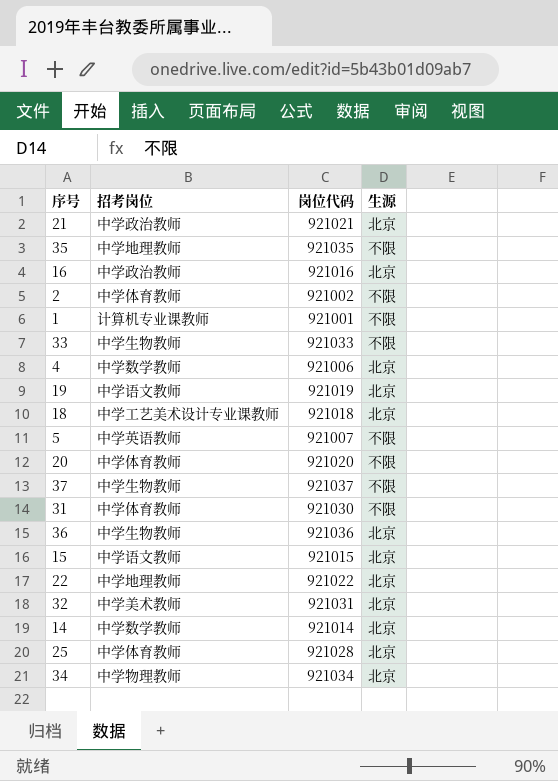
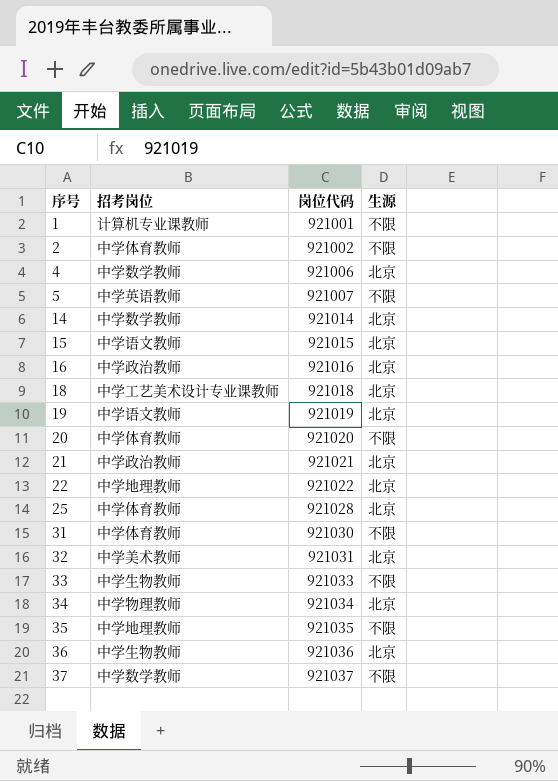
row order: none -> 序号 ascending
37 | 招考岗位: 中学生物教师 -> 中学数学教师

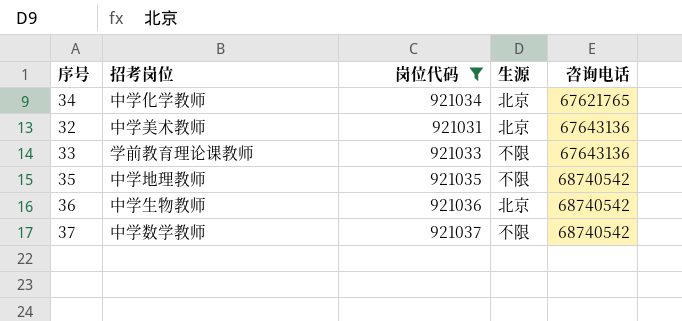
filter: none -> 岗位代码 >= 921031
row order: 序号 ascending -> 咨询电话 ascending
column 咨询电话 | position: none -> 5
34 | 招考岗位: 中学物理教师 -> 中学化学教师
33 | 招考岗位: 中学生物教师 -> 学前教育理论课教师

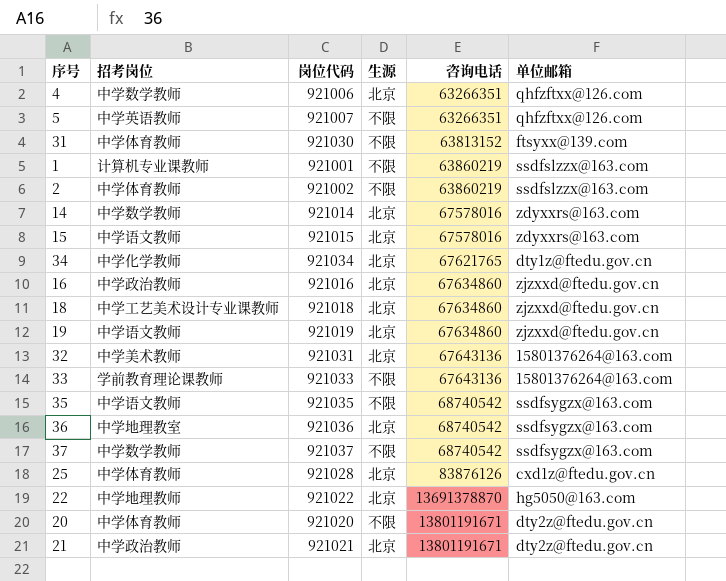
filter: 岗位代码 >= 921031 -> none
column 单位邮箱 | position: none -> 6
35 | 招考岗位: 中学地理教师 -> 中学语文教师
36 | 招考岗位: 中学生物教师 -> 中学地理教室

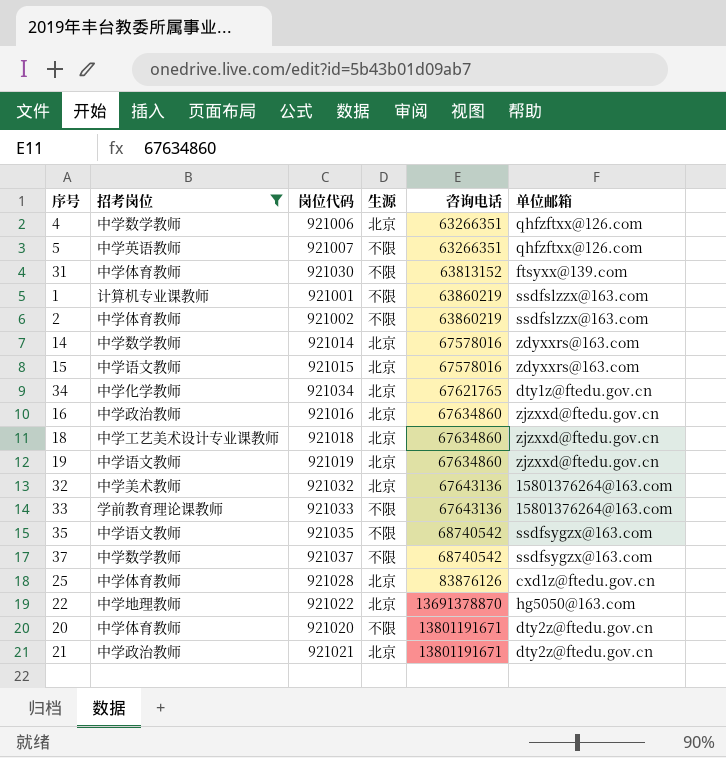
filter: none -> 招考岗位 != 中学地理教室
32 | 岗位代码: 921031 -> 921032

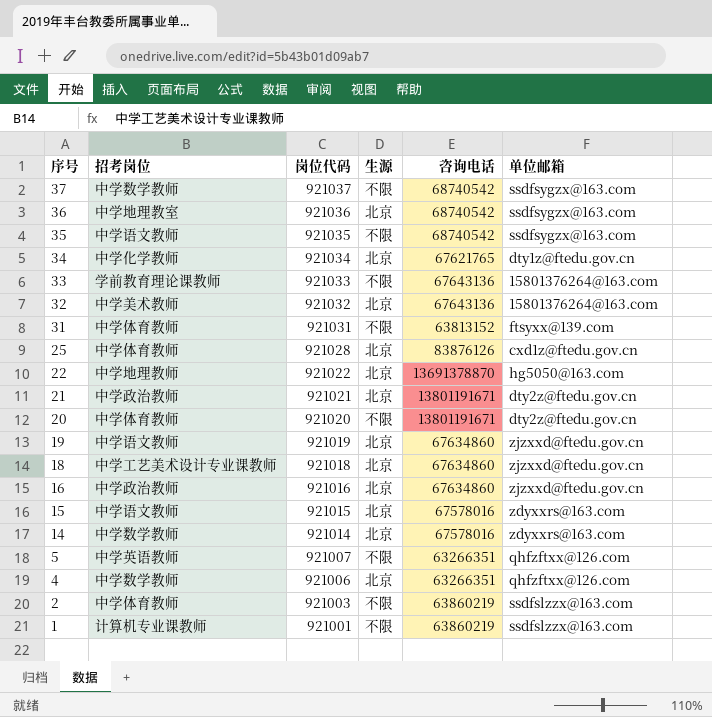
filter: 招考岗位 != 中学地理教室 -> none
row order: 咨询电话 ascending -> 序号 descending
31 | 岗位代码: 921030 -> 921031
2 | 岗位代码: 921002 -> 921003

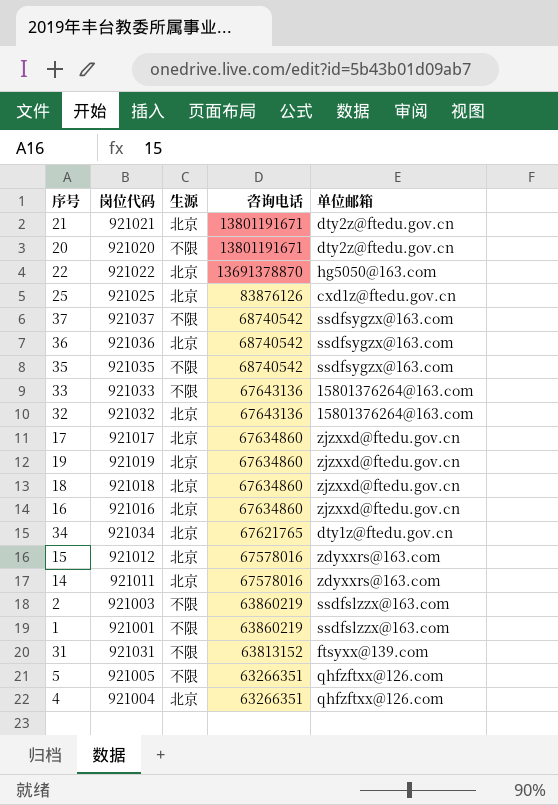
row order: 序号 descending -> 咨询电话 descending
column 招考岗位 | position: 2 -> none
25 | 岗位代码: 921028 -> 921025
row 17: none -> 921017 | 北京 | 67634860 | zjzxxd@ftedu.gov.cn
15 | 岗位代码: 921015 -> 921012
14 | 岗位代码: 921014 -> 921011
5 | 岗位代码: 921007 -> 921005
4 | 岗位代码: 921006 -> 921004

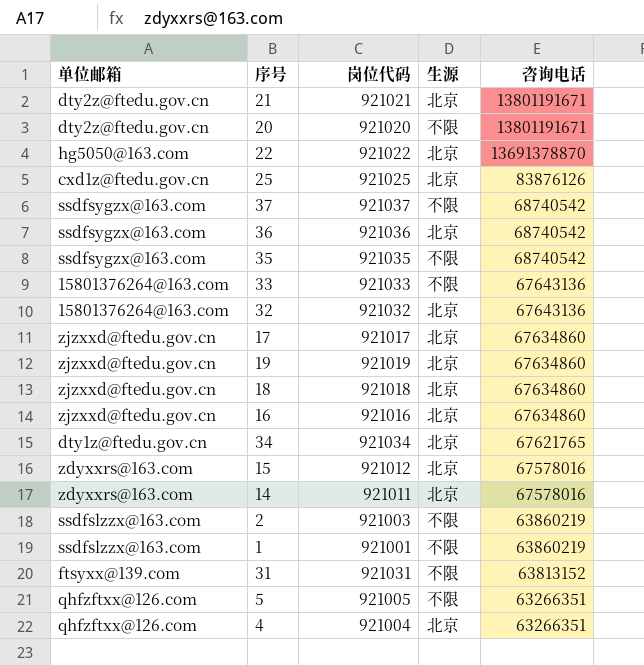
column 单位邮箱 | position: 5 -> 1

